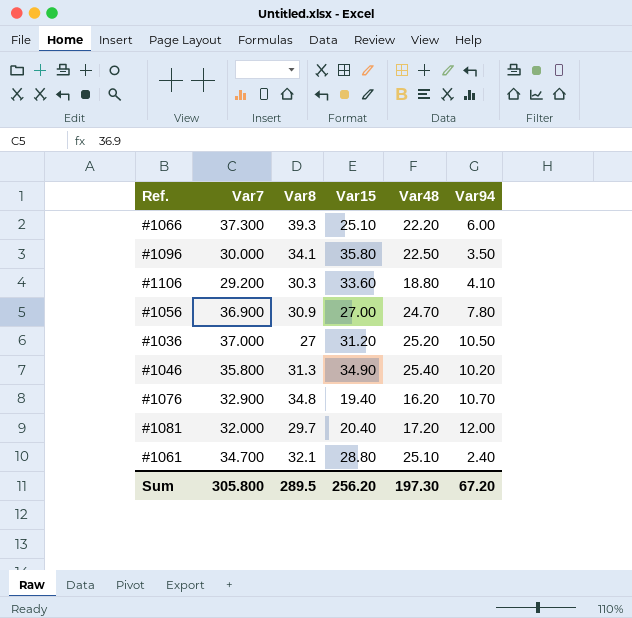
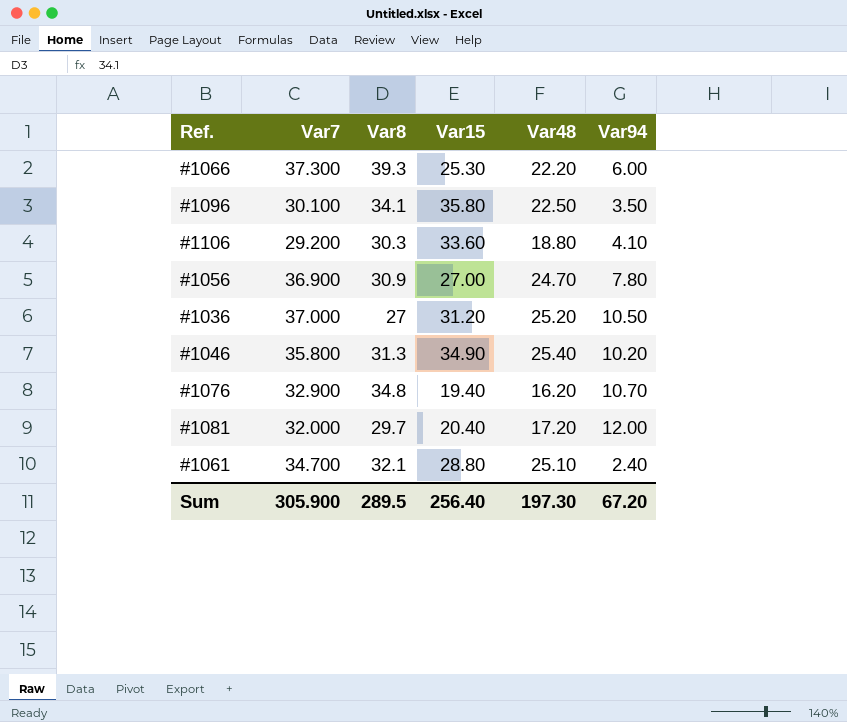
#1066 | Var15: 25.10 -> 25.30
#1096 | Var7: 30.000 -> 30.100
Sum | Var7: 305.800 -> 305.900
Sum | Var15: 256.20 -> 256.40

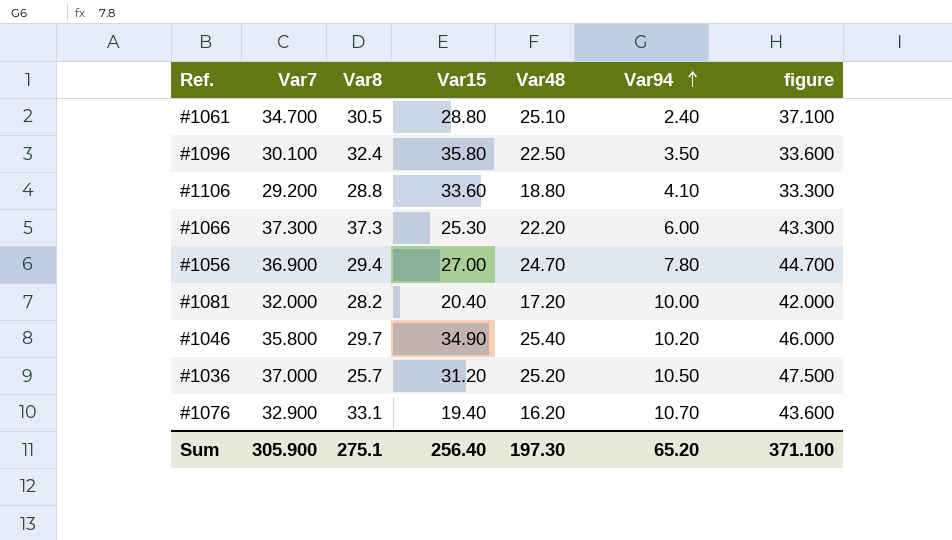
row order: none -> Var94 ascending
column figure | formula: none -> [Var7] + [Var94]
#1061 | Var8: 32.1 -> 30.5
#1096 | Var8: 34.1 -> 32.4
#1106 | Var8: 30.3 -> 28.8
#1066 | Var8: 39.3 -> 37.3
#1056 | Var8: 30.9 -> 29.4
#1081 | Var8: 29.7 -> 28.2
#1081 | Var94: 12.00 -> 10.00
#1046 | Var8: 31.3 -> 29.7
#1036 | Var8: 27 -> 25.7
#1076 | Var8: 34.8 -> 33.1
Sum | Var8: 289.5 -> 275.1
Sum | Var94: 67.20 -> 65.20

